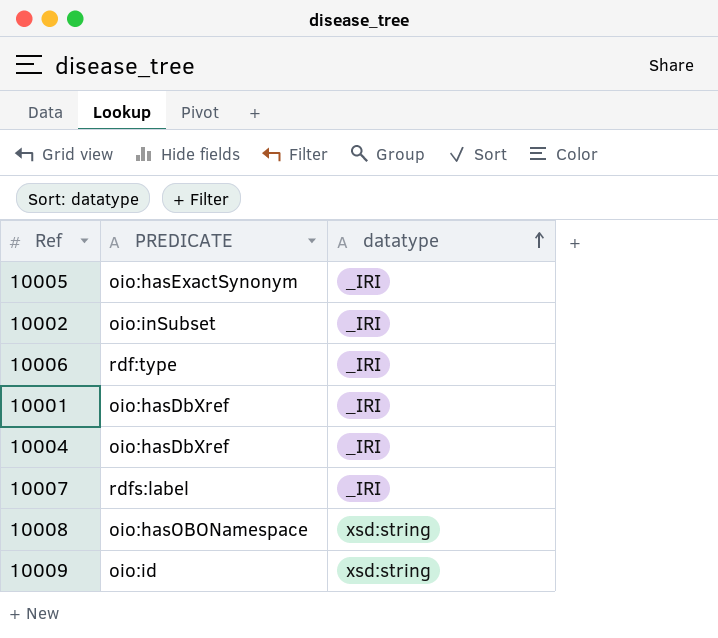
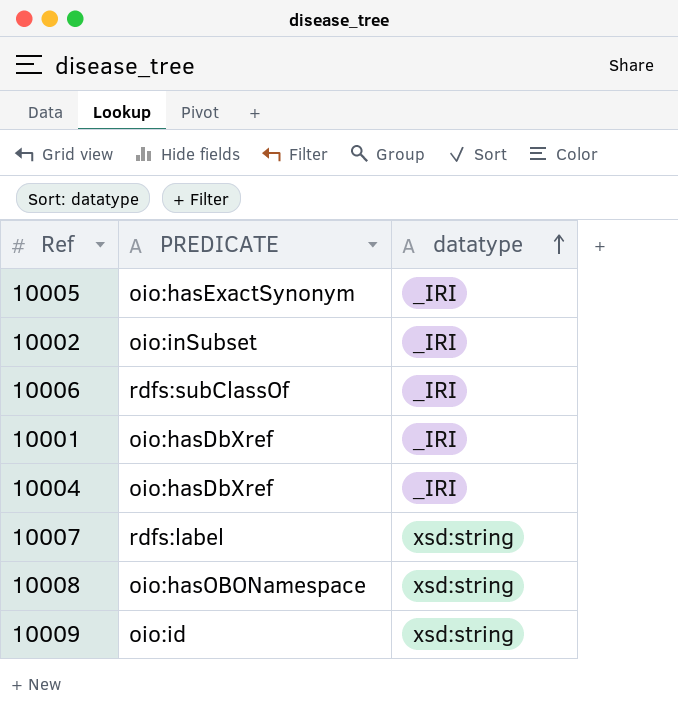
10006 | PREDICATE: rdf:type -> rdfs:subClassOf
10007 | datatype: _IRI -> xsd:string

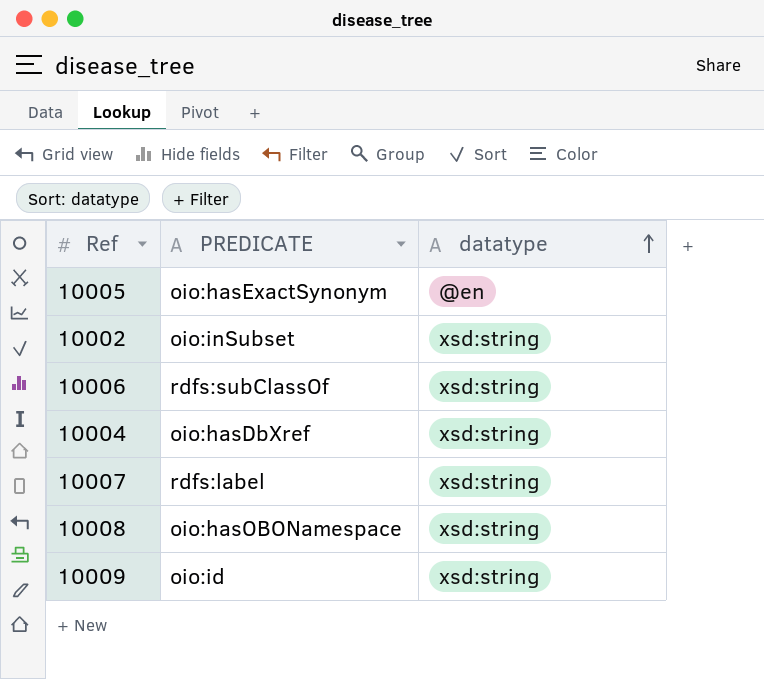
row 10001: oio:hasDbXref | _IRI -> none
10005 | datatype: _IRI -> @en
10002 | datatype: _IRI -> xsd:string
10006 | datatype: _IRI -> xsd:string
10004 | datatype: _IRI -> xsd:string

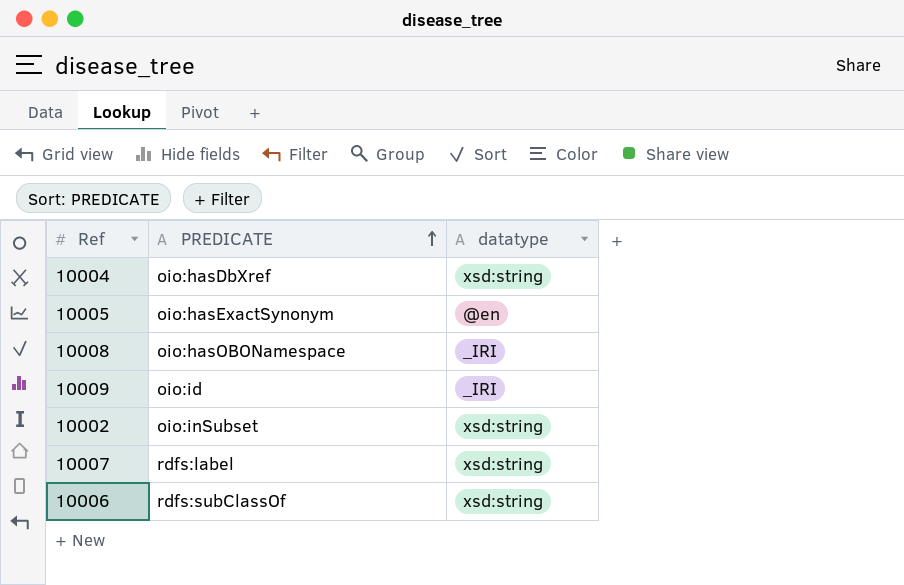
row order: datatype ascending -> PREDICATE ascending
10008 | datatype: xsd:string -> _IRI
10009 | datatype: xsd:string -> _IRI

